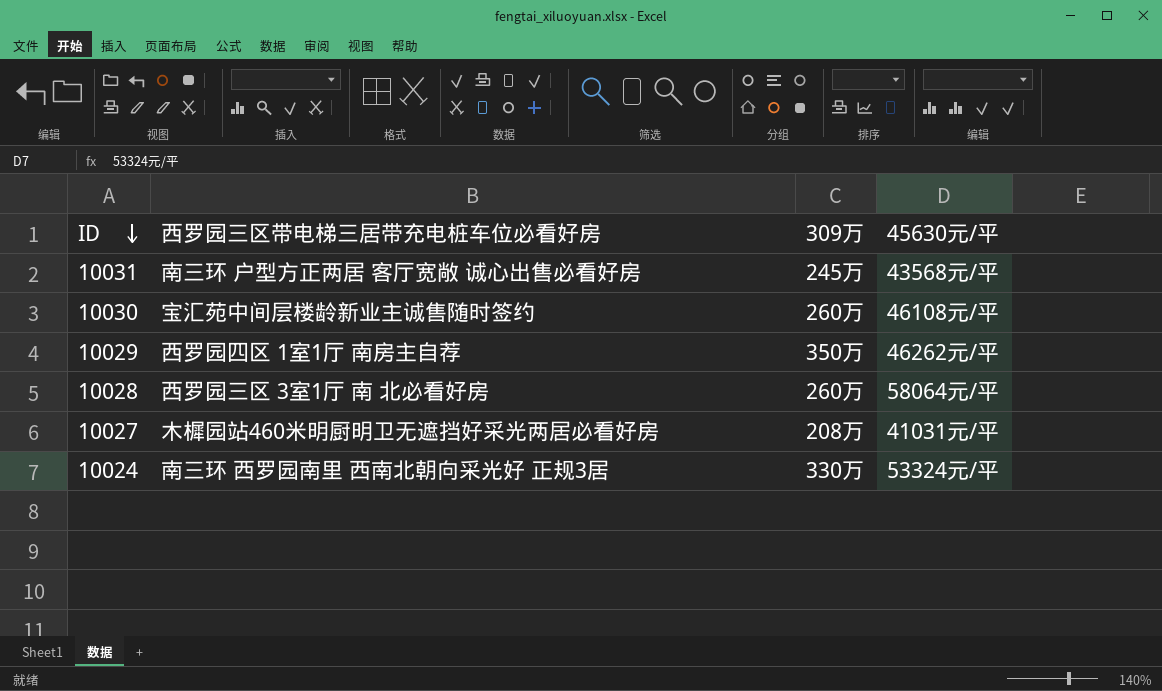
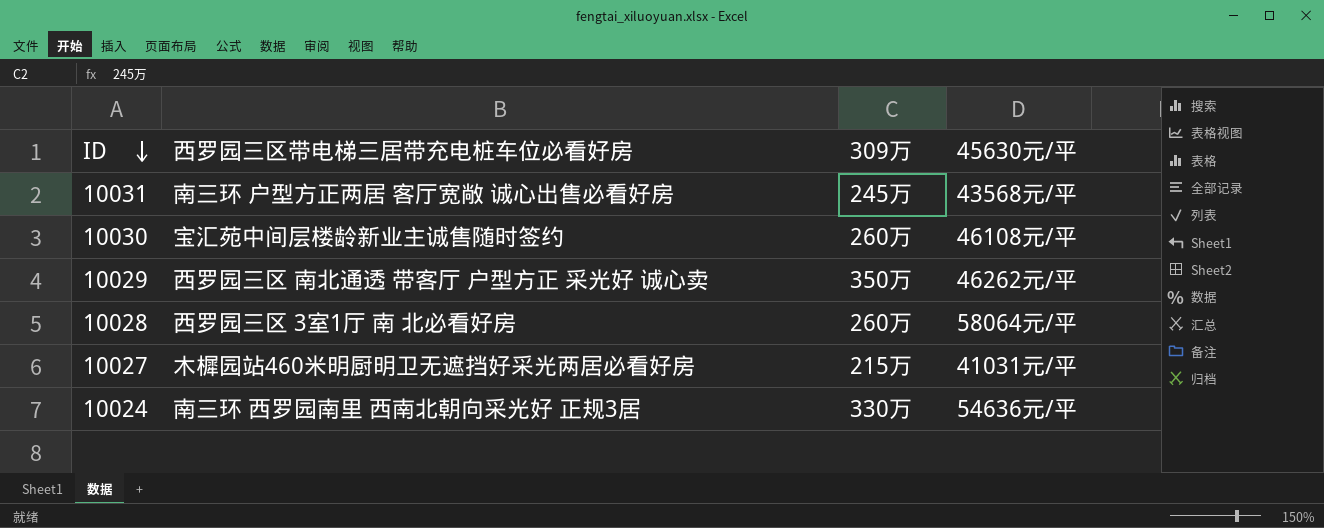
10029 | 西罗园三区带电梯三居带充电桩车位必看好房: 西罗园四区 1室1厅 南房主自荐 -> 西罗园三区 南北通透 带客厅 户型方正 采光好 诚心卖
10027 | 309万: 208万 -> 215万
10024 | 45630元/平: 53324元/平 -> 54636元/平

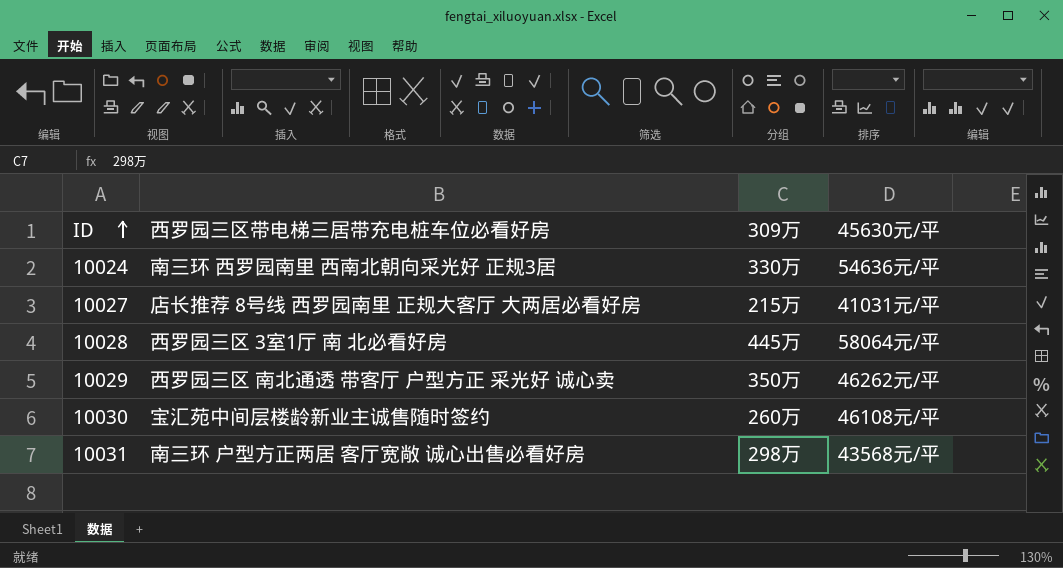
row order: ID descending -> ID ascending
10027 | 西罗园三区带电梯三居带充电桩车位必看好房: 木樨园站460米明厨明卫无遮挡好采光两居必看好房 -> 店长推荐 8号线 西罗园南里 正规大客厅 大两居必看好房
10028 | 309万: 260万 -> 445万
10031 | 309万: 245万 -> 298万

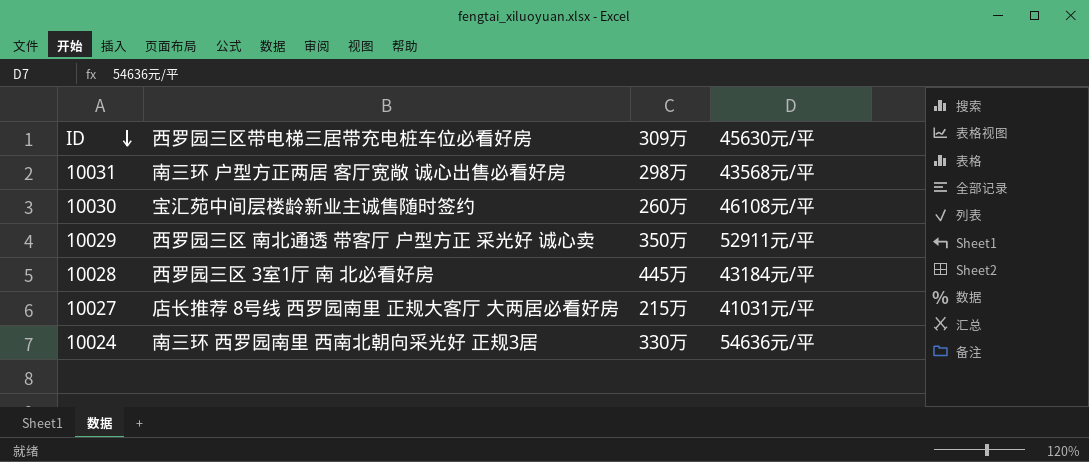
row order: ID ascending -> ID descending
10029 | 45630元/平: 46262元/平 -> 52911元/平
10028 | 45630元/平: 58064元/平 -> 43184元/平

